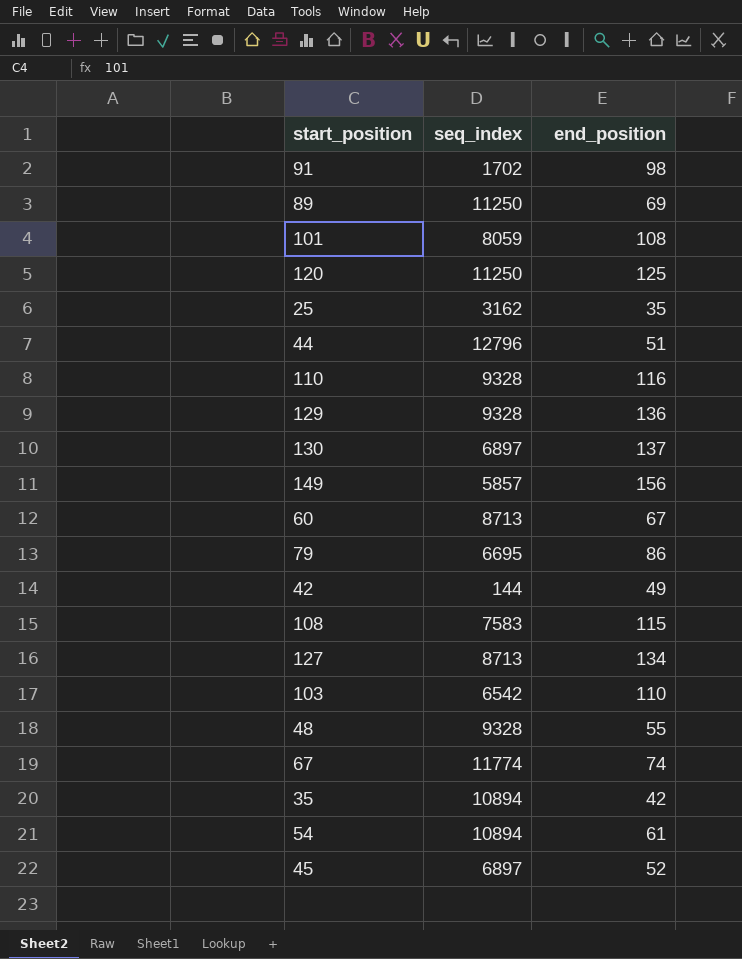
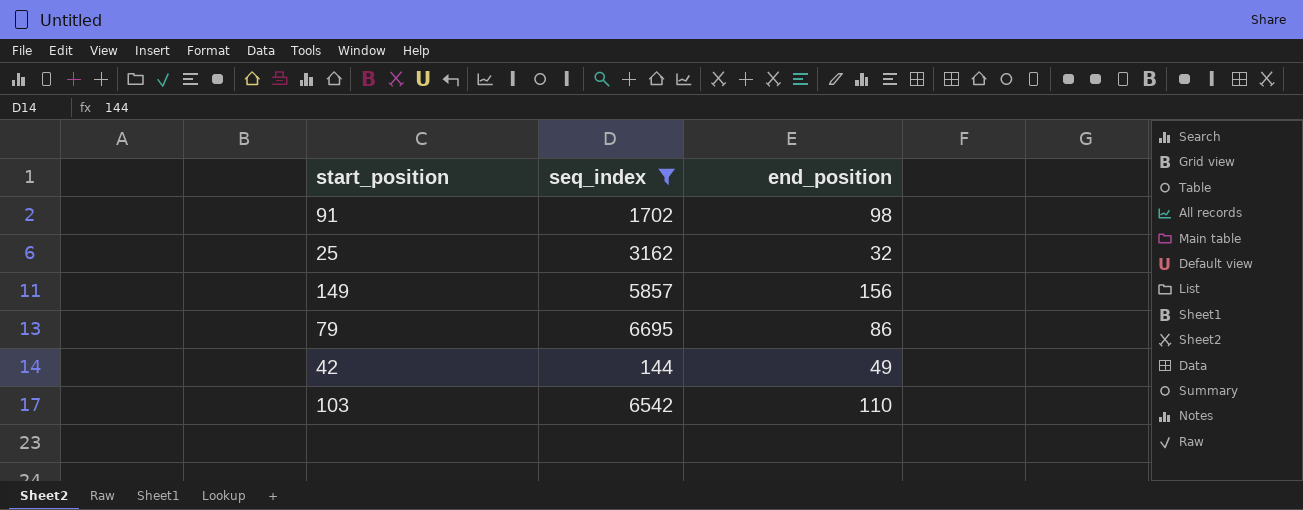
filter: none -> seq_index <= 6695
25 | end_position: 35 -> 32

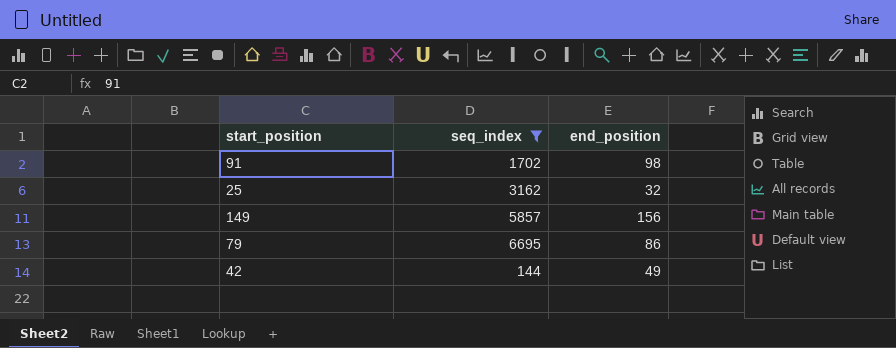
row 103: 6542 | 110 -> none

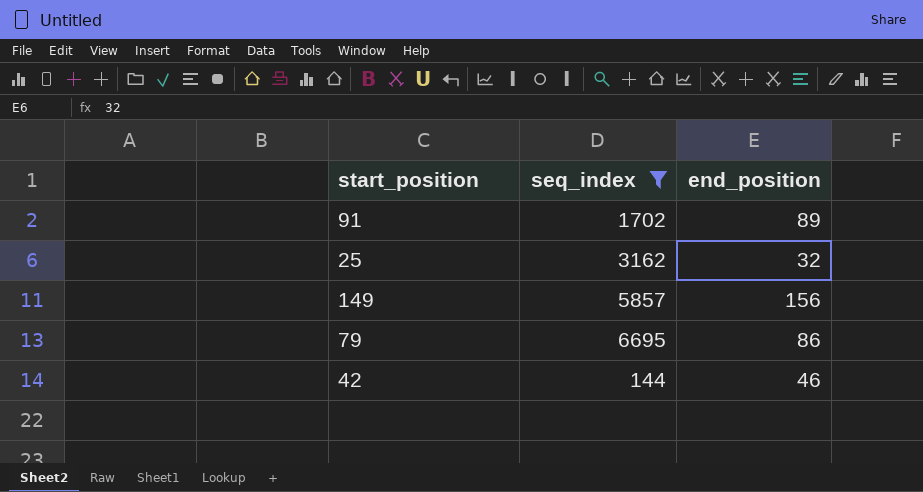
91 | end_position: 98 -> 89
42 | end_position: 49 -> 46

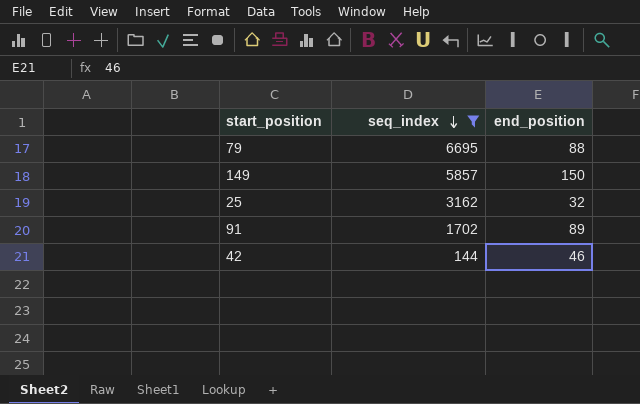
row order: none -> seq_index descending
79 | end_position: 86 -> 88
149 | end_position: 156 -> 150

